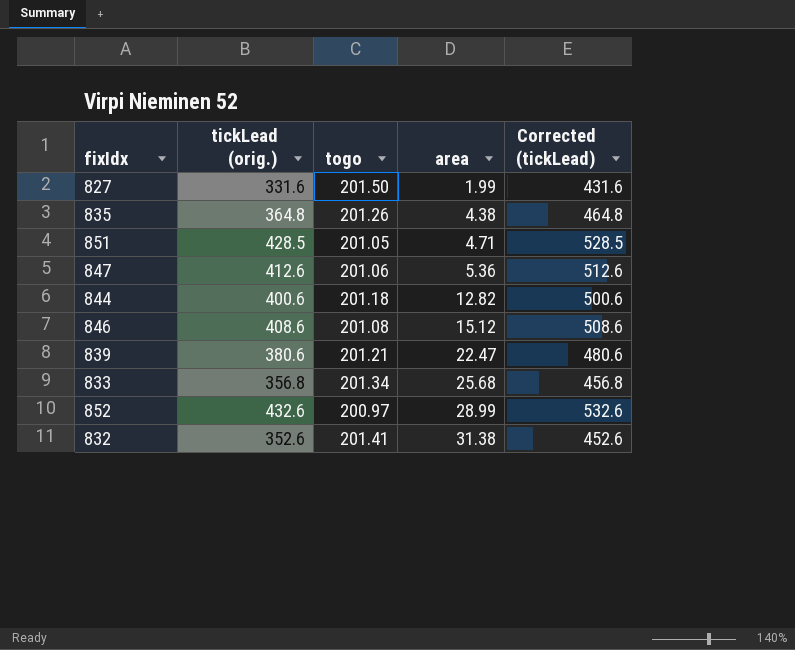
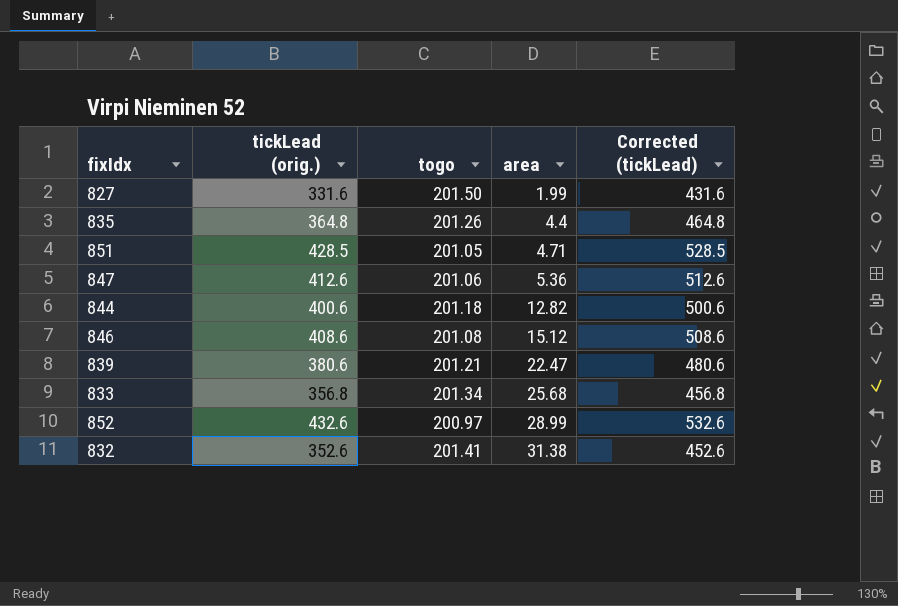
835 | area: 4.38 -> 4.4

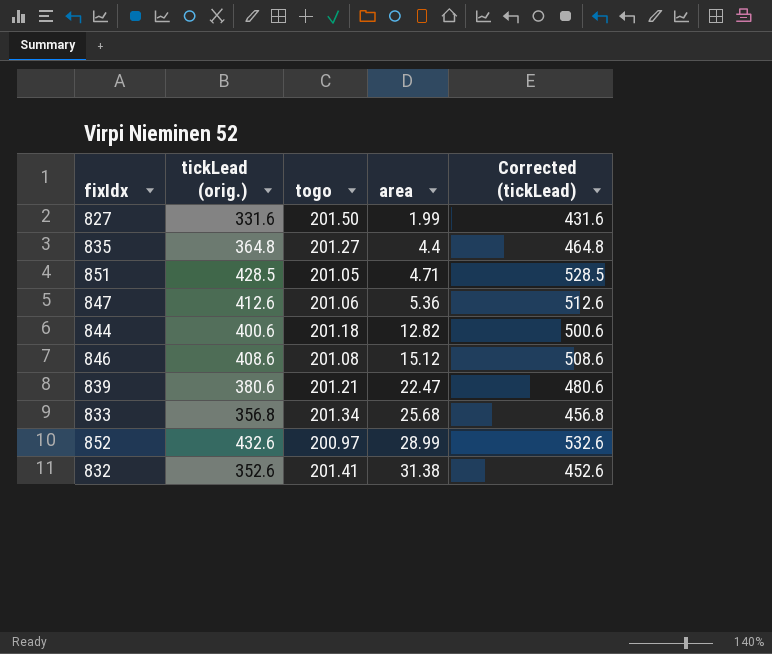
835 | togo: 201.26 -> 201.27

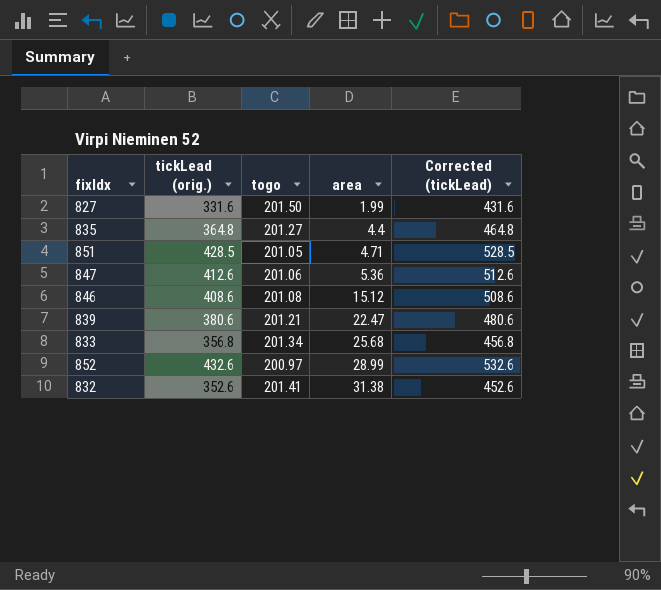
row 844: 400.6 | 201.18 | 12.82 | 500.6 -> none

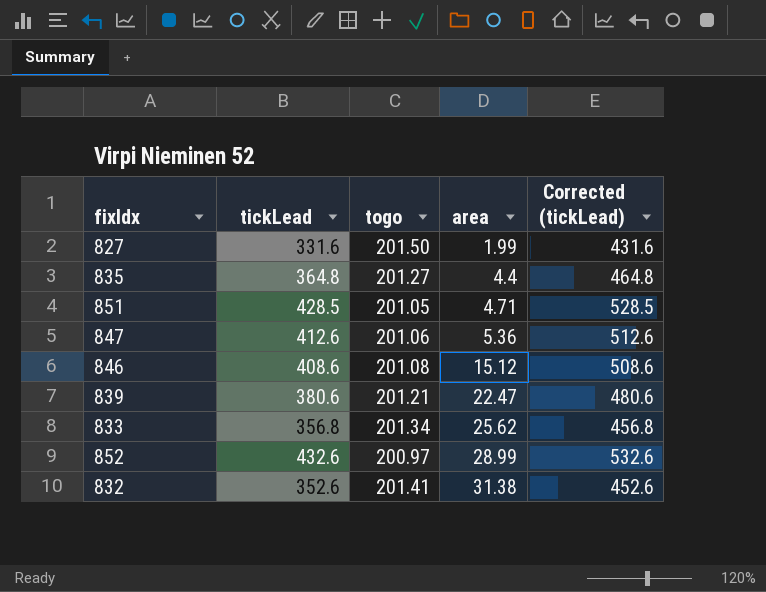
column name: tickLead (orig.) -> tickLead
833 | area: 25.68 -> 25.62

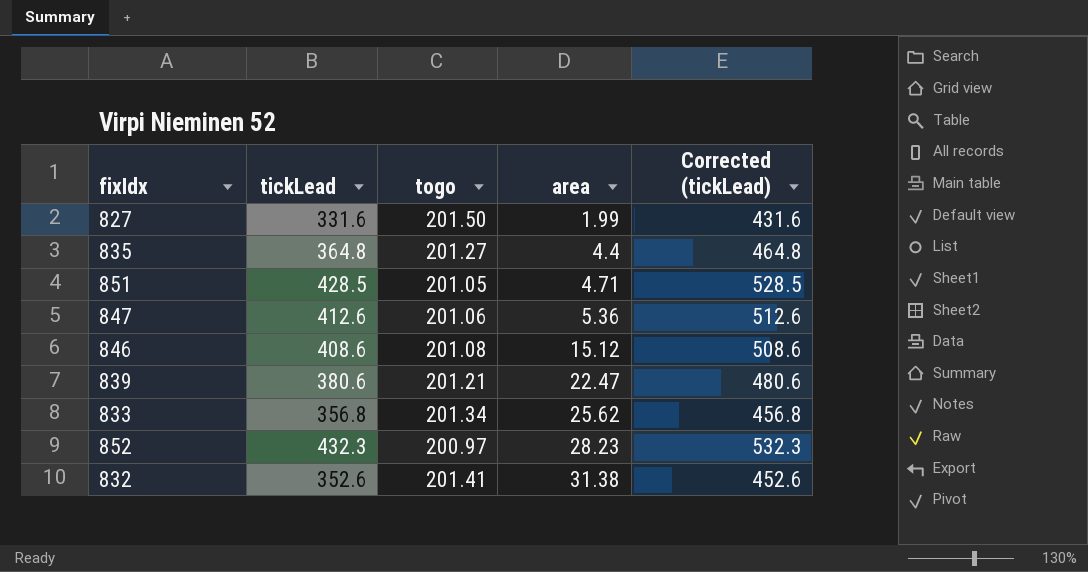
852 | tickLead: 432.6 -> 432.3
852 | area: 28.99 -> 28.23
852 | Corrected (tickLead): 532.6 -> 532.3

